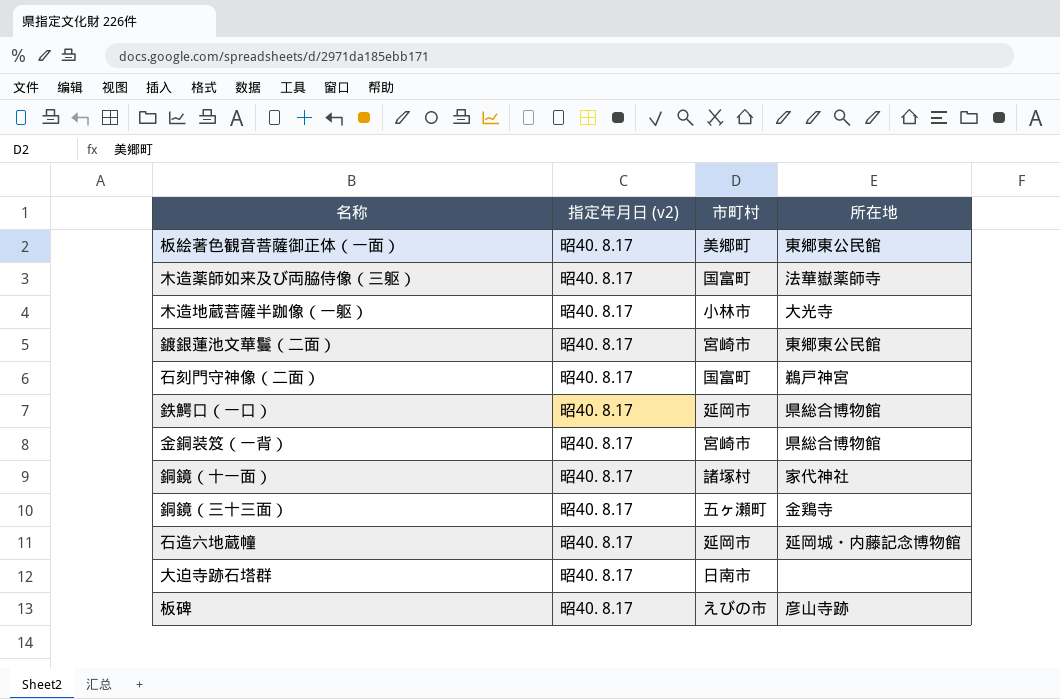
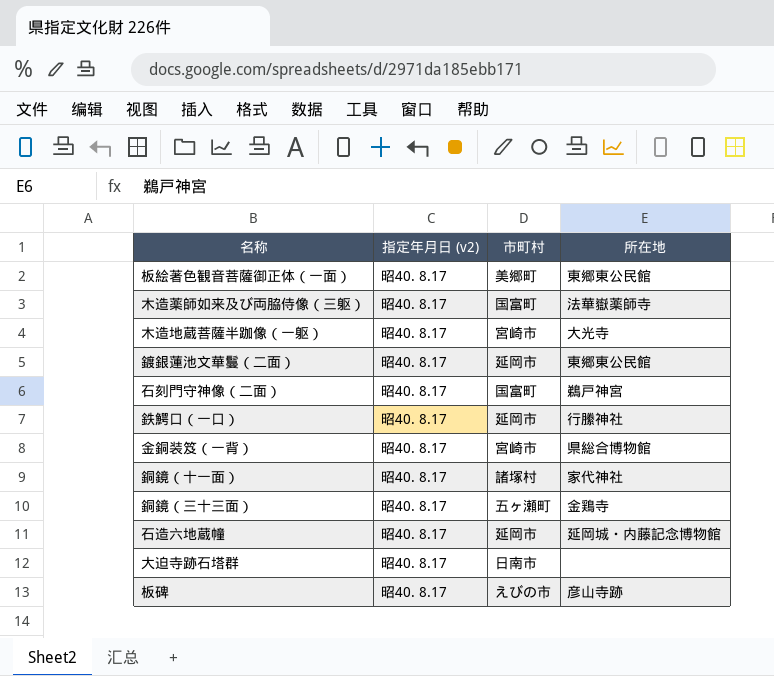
木造地蔵菩薩半跏像（一躯） | 市町村: 小林市 -> 宮崎市
鍍銀蓮池文華鬘（二面） | 市町村: 宮崎市 -> 延岡市
鉄鰐口（一口） | 所在地: 県総合博物館 -> 行縢神社

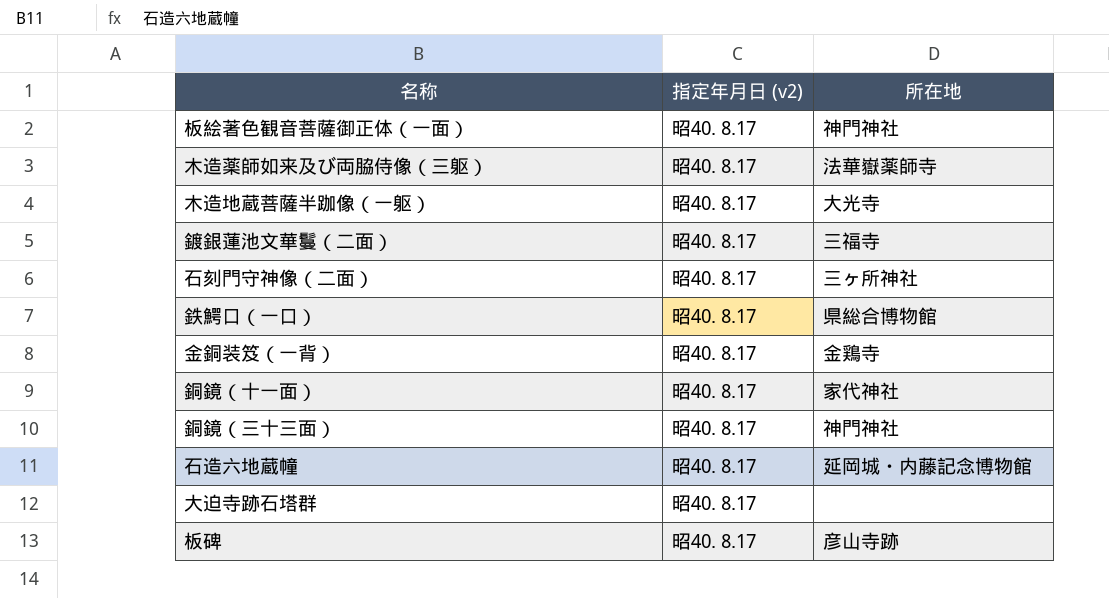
column 市町村 | position: 3 -> none
板絵著色観音菩薩御正体（一面） | 所在地: 東郷東公民館 -> 神門神社
鍍銀蓮池文華鬘（二面） | 所在地: 東郷東公民館 -> 三福寺
石刻門守神像（二面） | 所在地: 鵜戸神宮 -> 三ヶ所神社
鉄鰐口（一口） | 所在地: 行縢神社 -> 県総合博物館
金銅装笈（一背） | 所在地: 県総合博物館 -> 金鶏寺
銅鏡（三十三面） | 所在地: 金鶏寺 -> 神門神社

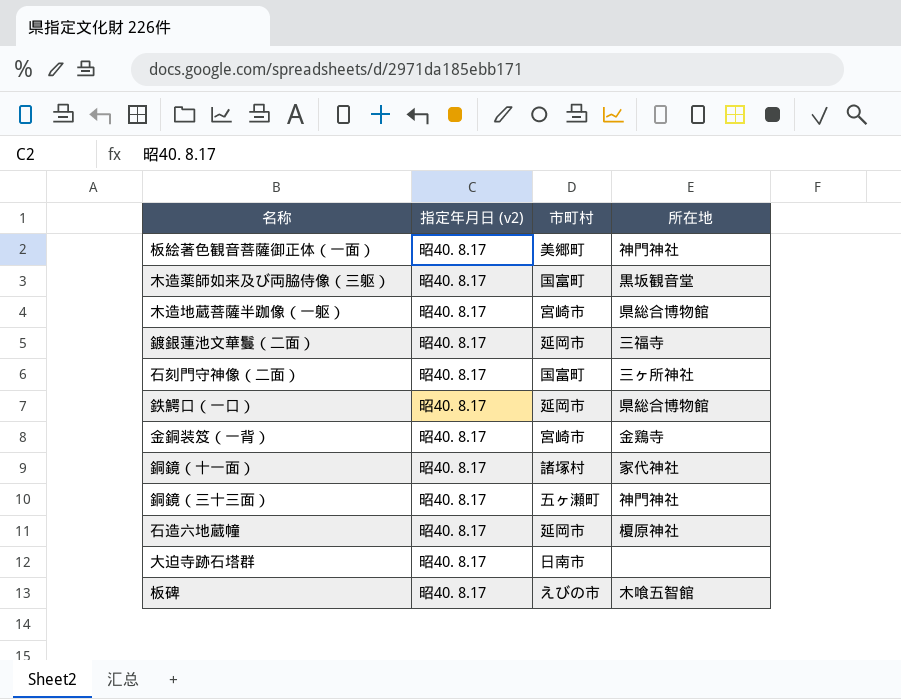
column 市町村 | position: none -> 3
木造薬師如来及び両脇侍像（三躯） | 所在地: 法華嶽薬師寺 -> 黒坂観音堂
木造地蔵菩薩半跏像（一躯） | 所在地: 大光寺 -> 県総合博物館
石造六地蔵幢 | 所在地: 延岡城・内藤記念博物館 -> 榎原神社
板碑 | 所在地: 彦山寺跡 -> 木喰五智館

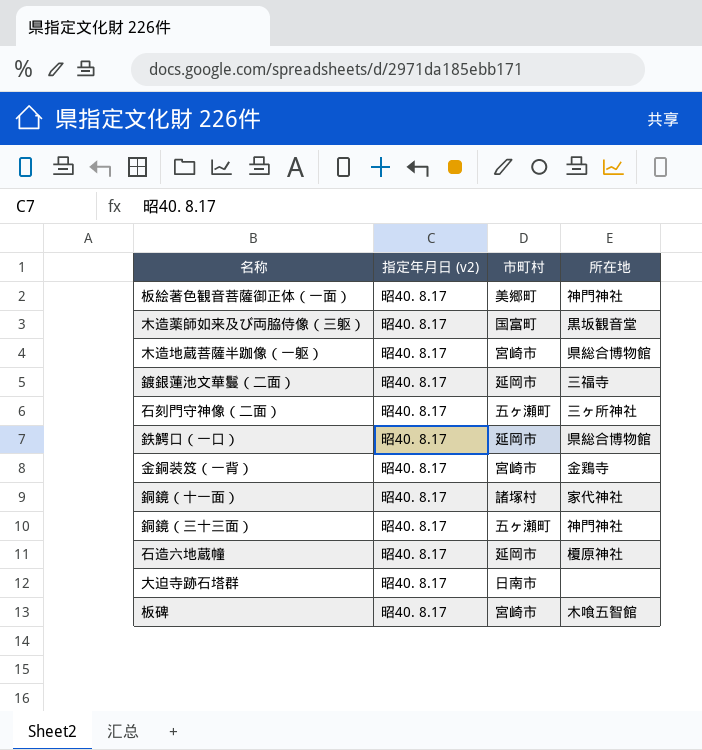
石刻門守神像（二面） | 市町村: 国富町 -> 五ヶ瀬町
板碑 | 市町村: えびの市 -> 宮崎市

